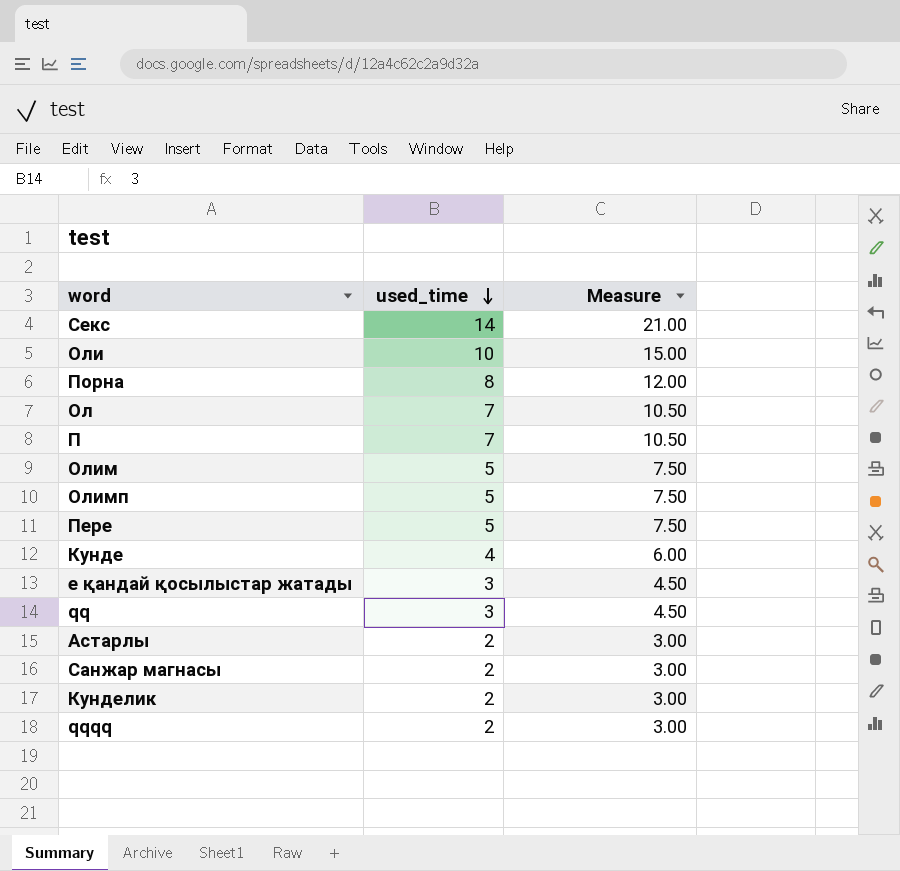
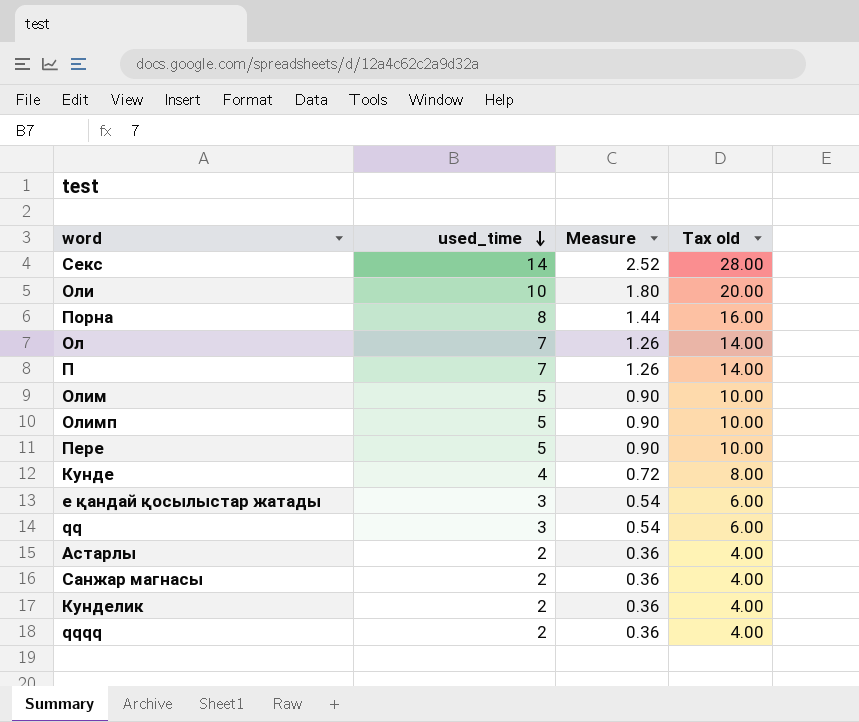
column Measure | formula: [used_time] * 1.5 -> [used_time] * 0.18
column Tax old | formula: none -> [used_time] * 2

